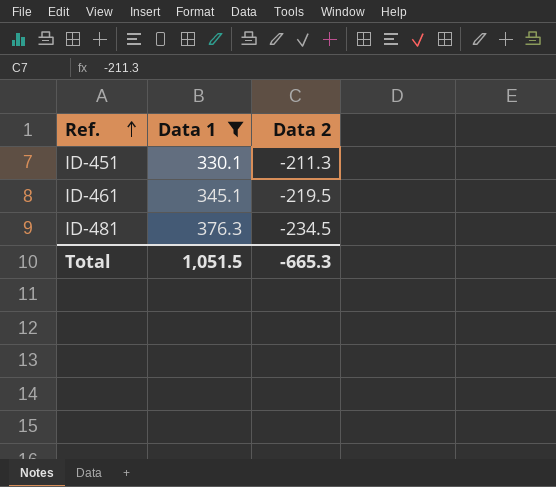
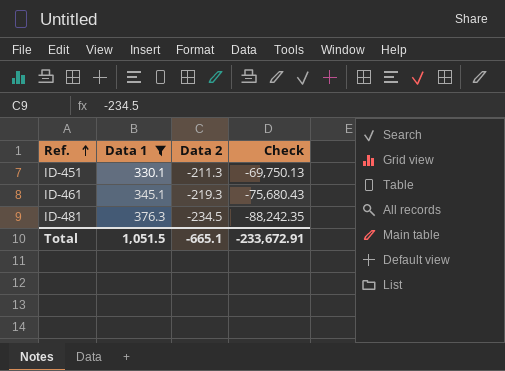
column Check | formula: none -> [Data 1] * [Data 2]
ID-461 | Data 2: -219.5 -> -219.3
Total | Data 2: -665.3 -> -665.1

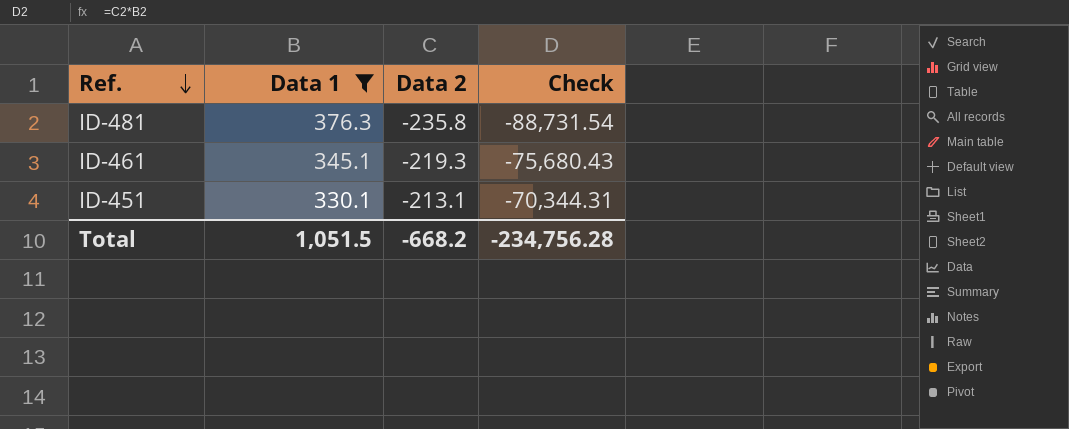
row order: Ref. ascending -> Ref. descending
ID-481 | Data 2: -234.5 -> -235.8
ID-481 | Check: -88,242.35 -> -88,731.54
ID-451 | Data 2: -211.3 -> -213.1
ID-451 | Check: -69,750.13 -> -70,344.31
Total | Data 2: -665.1 -> -668.2
Total | Check: -233,672.91 -> -234,756.28

